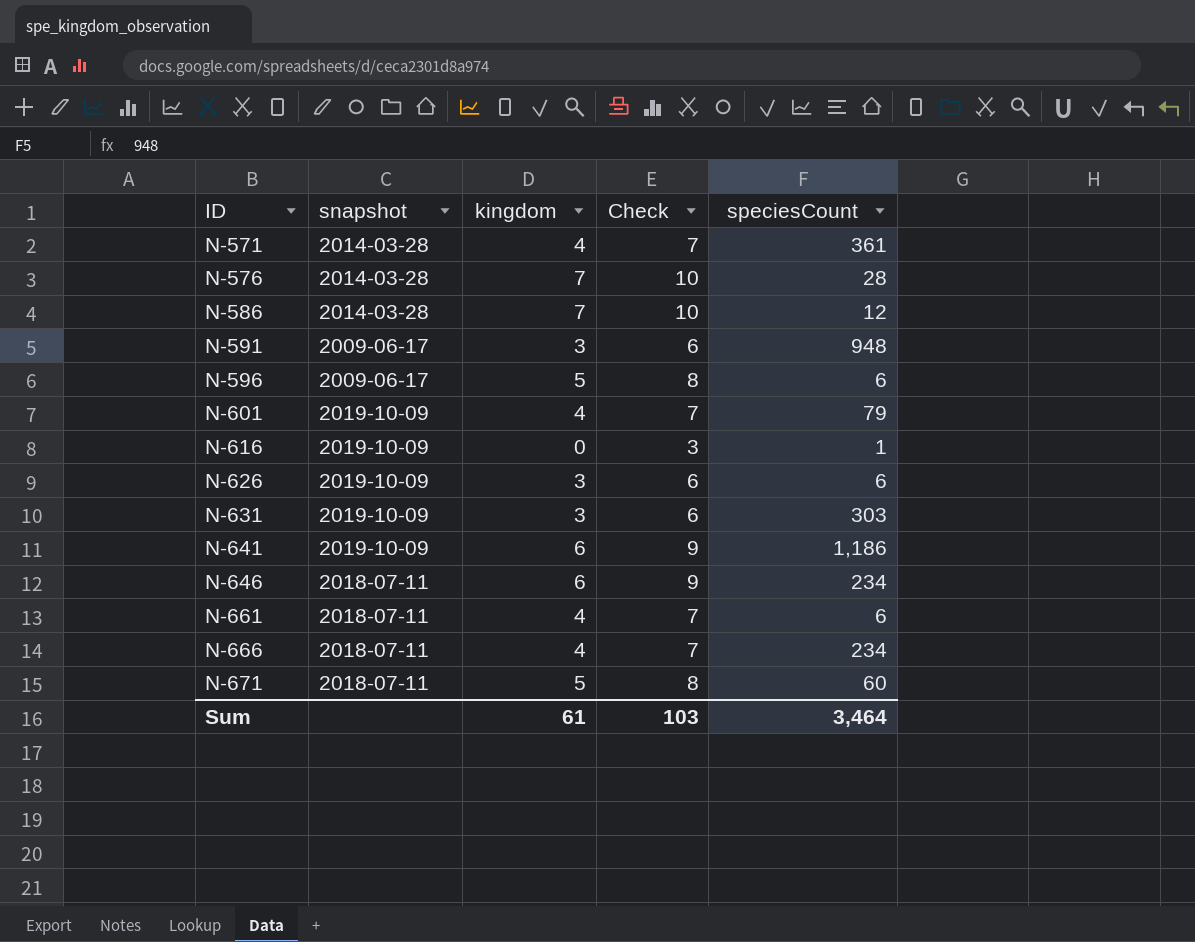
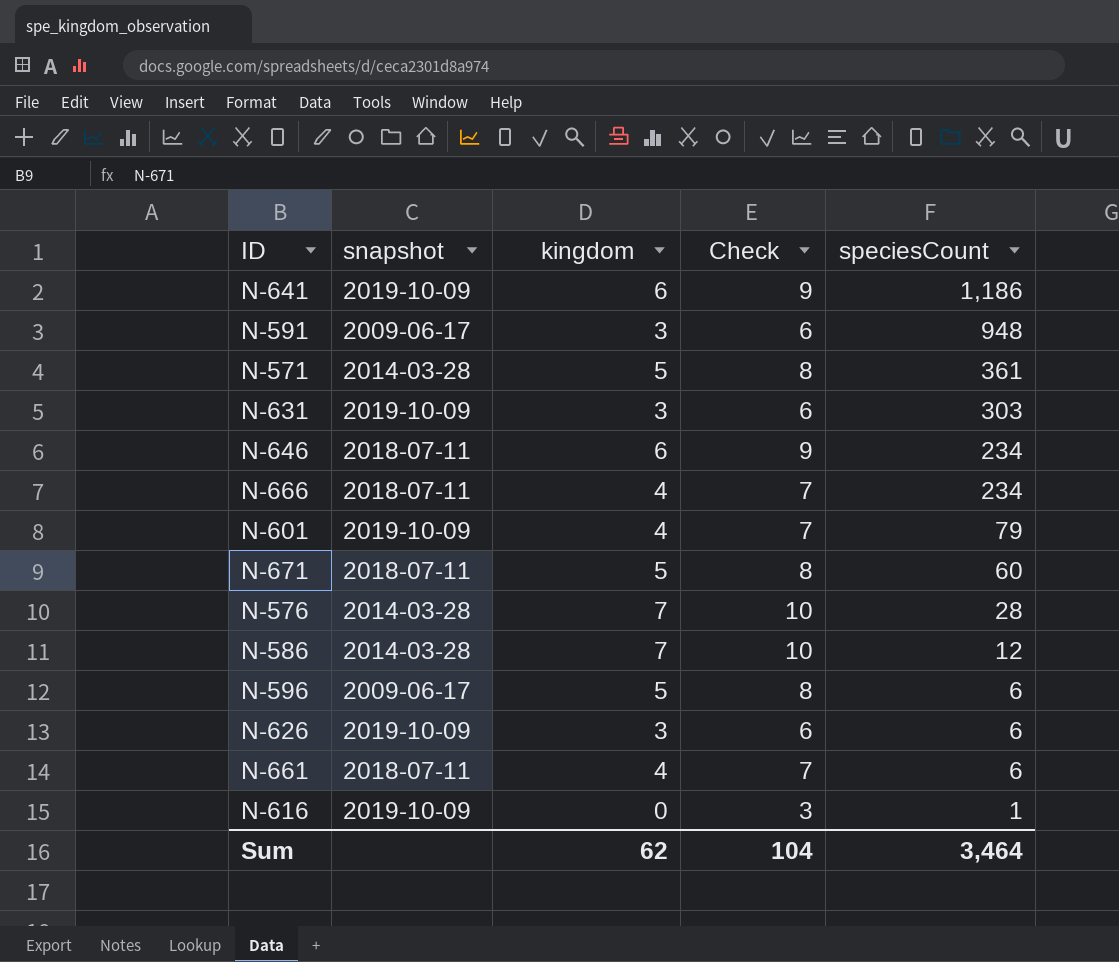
row order: ID ascending -> speciesCount descending
N-571 | kingdom: 4 -> 5
N-571 | Check: 7 -> 8
Sum | kingdom: 61 -> 62
Sum | Check: 103 -> 104

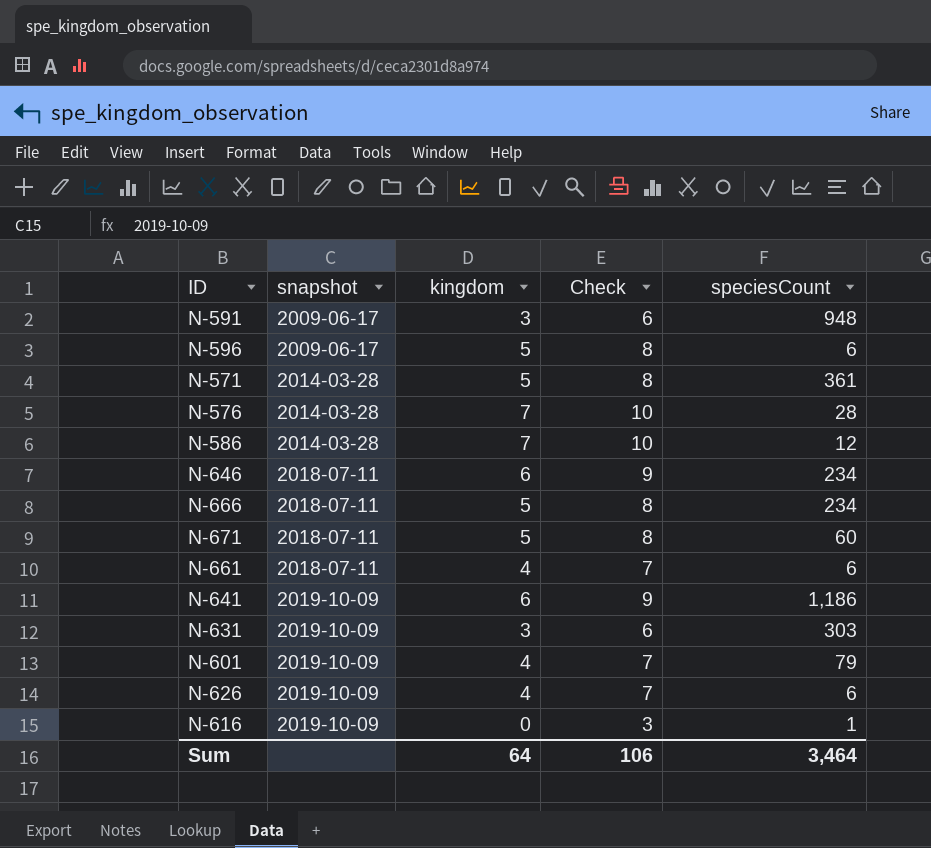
row order: speciesCount descending -> snapshot ascending
N-666 | kingdom: 4 -> 5
N-666 | Check: 7 -> 8
N-626 | kingdom: 3 -> 4
N-626 | Check: 6 -> 7
Sum | kingdom: 62 -> 64
Sum | Check: 104 -> 106

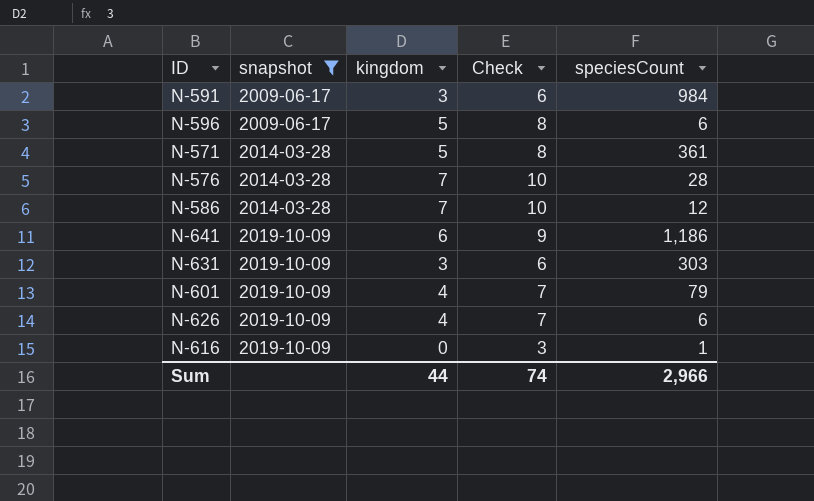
filter: none -> snapshot != 2018-07-11
N-591 | speciesCount: 948 -> 984
Sum | kingdom: 64 -> 44
Sum | Check: 106 -> 74
Sum | speciesCount: 3,464 -> 2,966

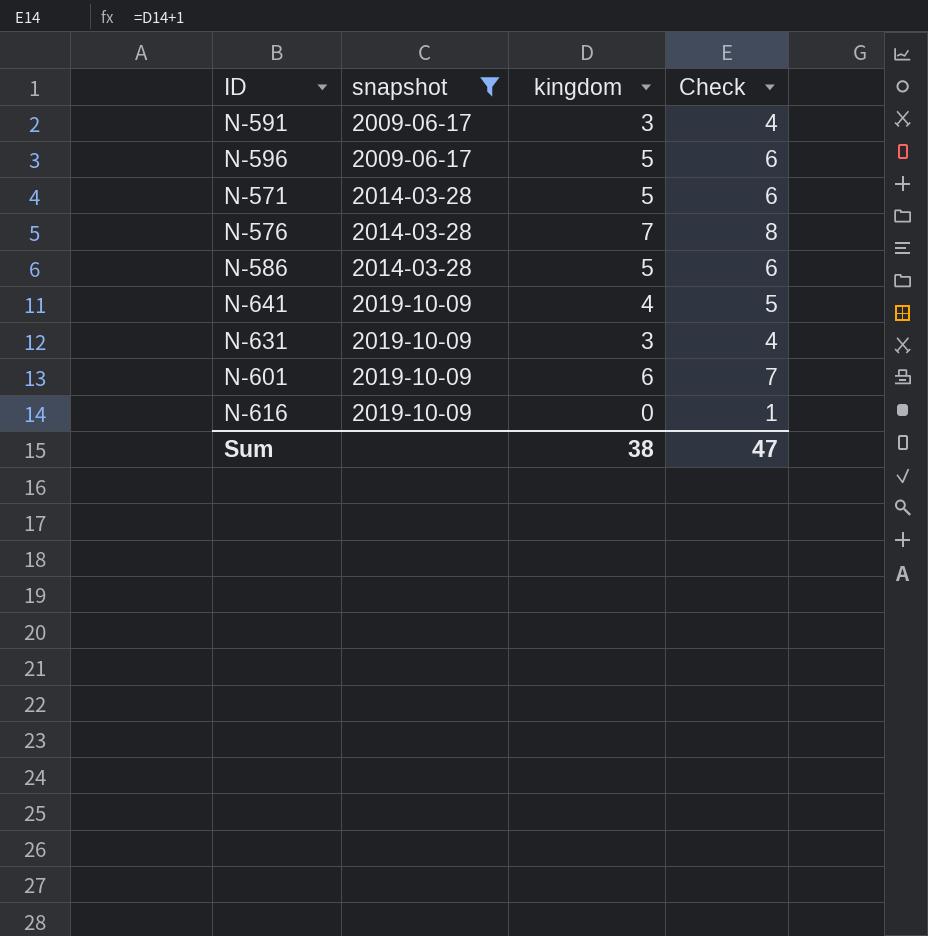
column speciesCount | position: 5 -> none
column Check | formula: [kingdom] + 3 -> [kingdom] + 1
row N-626: 2019-10-09 | 4 | 7 | 6 -> none
N-586 | kingdom: 7 -> 5
N-641 | kingdom: 6 -> 4
N-601 | kingdom: 4 -> 6
Sum | kingdom: 44 -> 38
Sum | Check: 74 -> 47

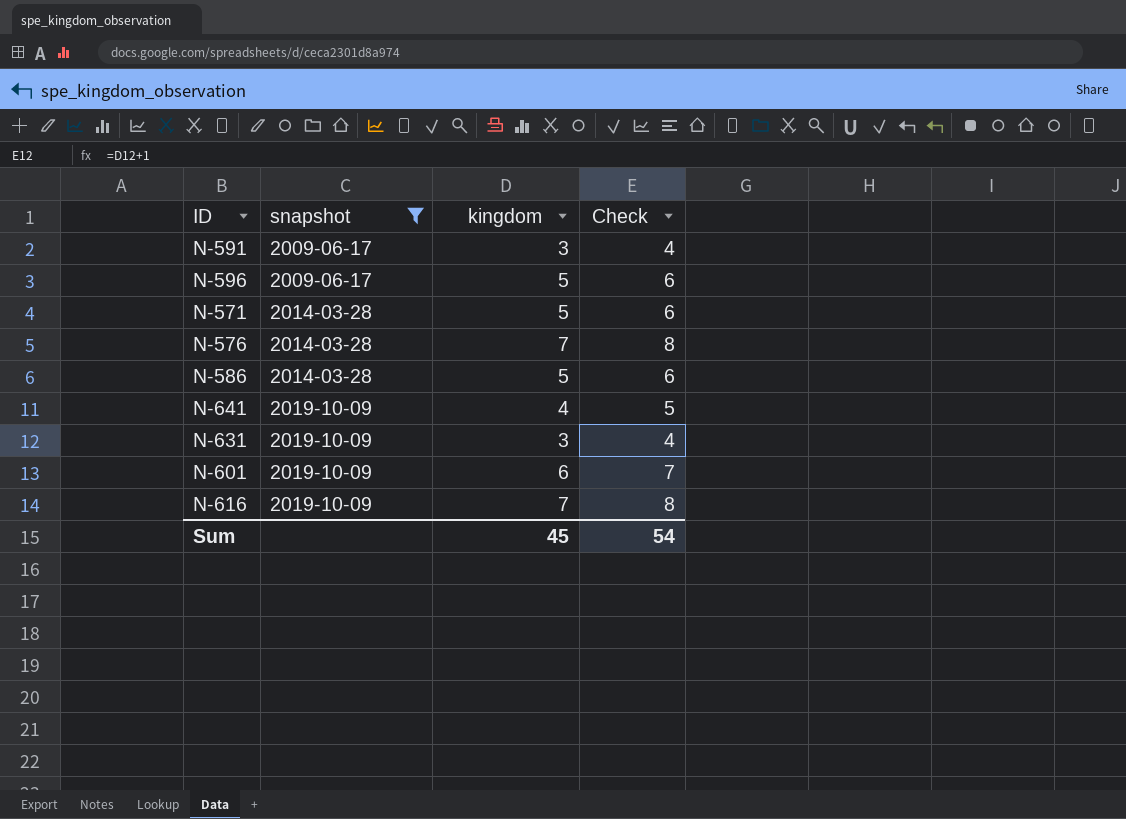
N-616 | kingdom: 0 -> 7
N-616 | Check: 1 -> 8
Sum | kingdom: 38 -> 45
Sum | Check: 47 -> 54

